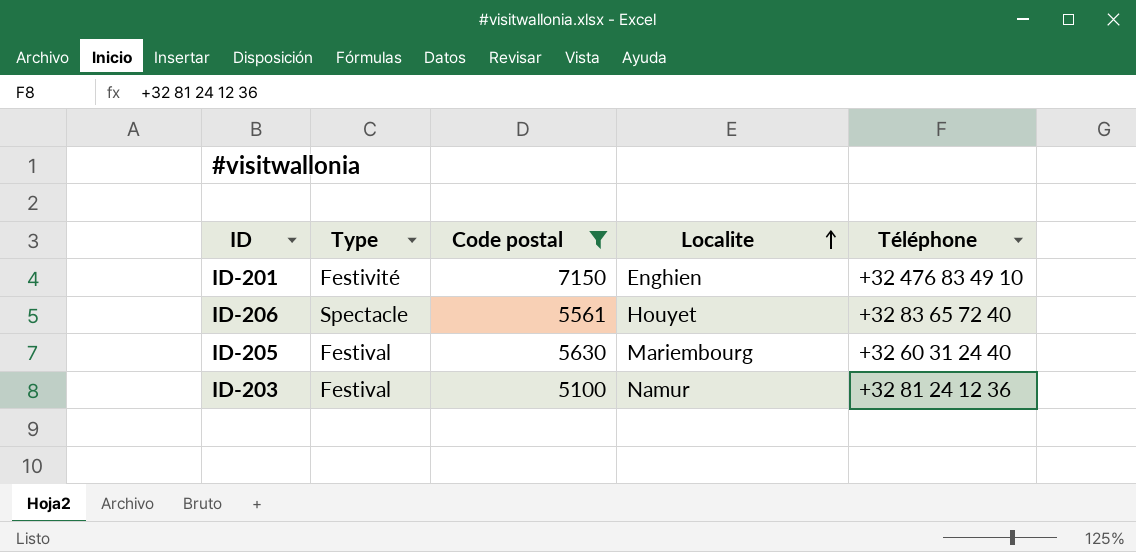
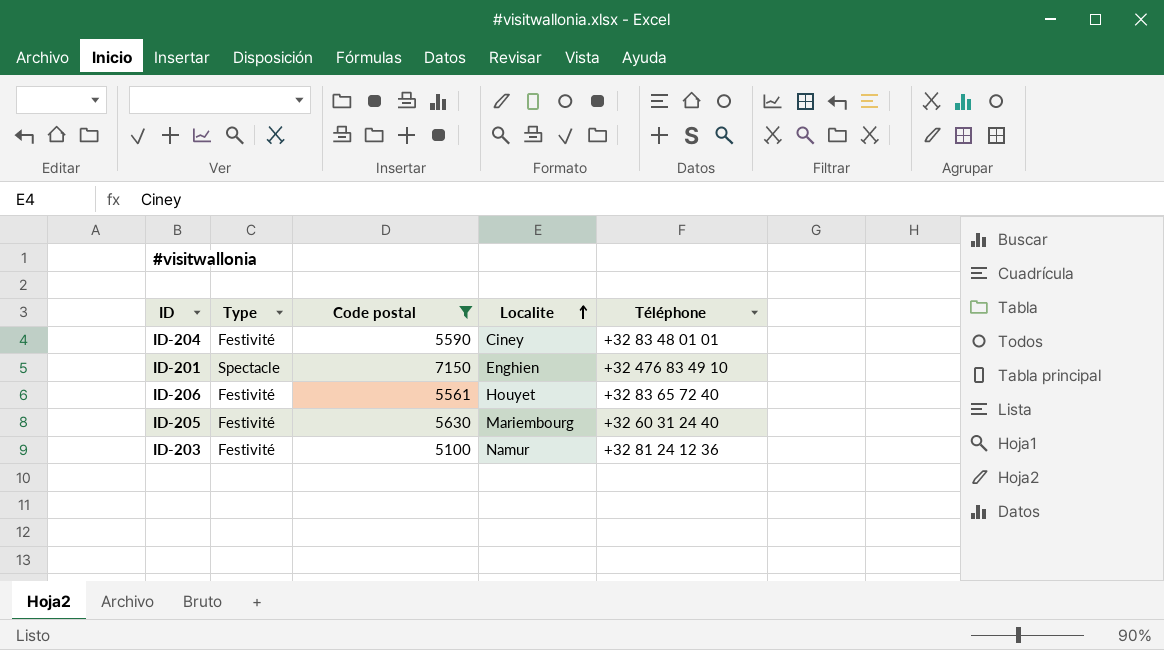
row ID-204: none -> Festivité | 5590 | Ciney | +32 83 48 01 01
ID-201 | Type: Festivité -> Spectacle
ID-206 | Type: Spectacle -> Festivité
ID-205 | Type: Festival -> Festivité
ID-203 | Type: Festival -> Festivité

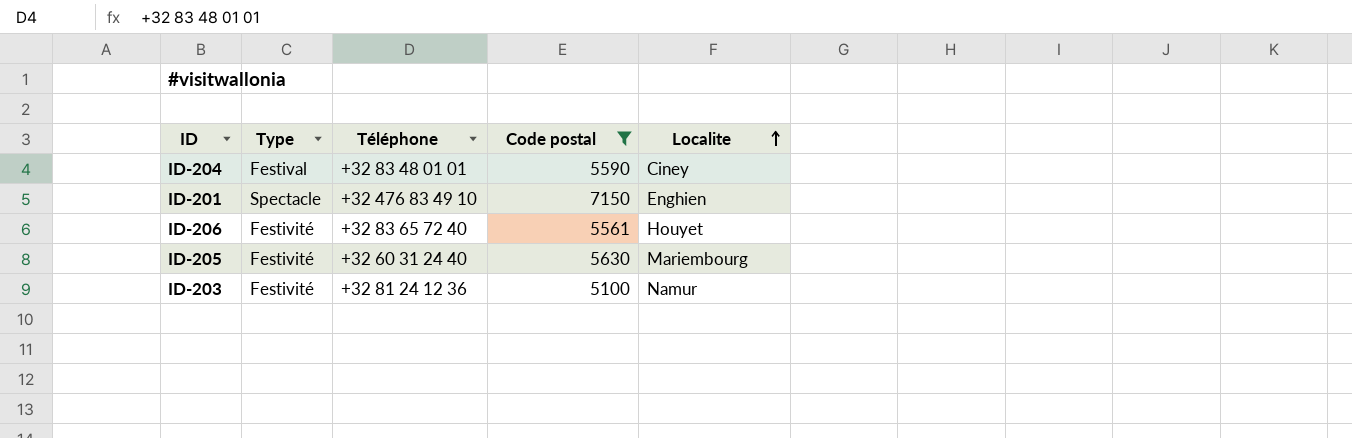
column Téléphone | position: 5 -> 3
ID-204 | Type: Festivité -> Festival

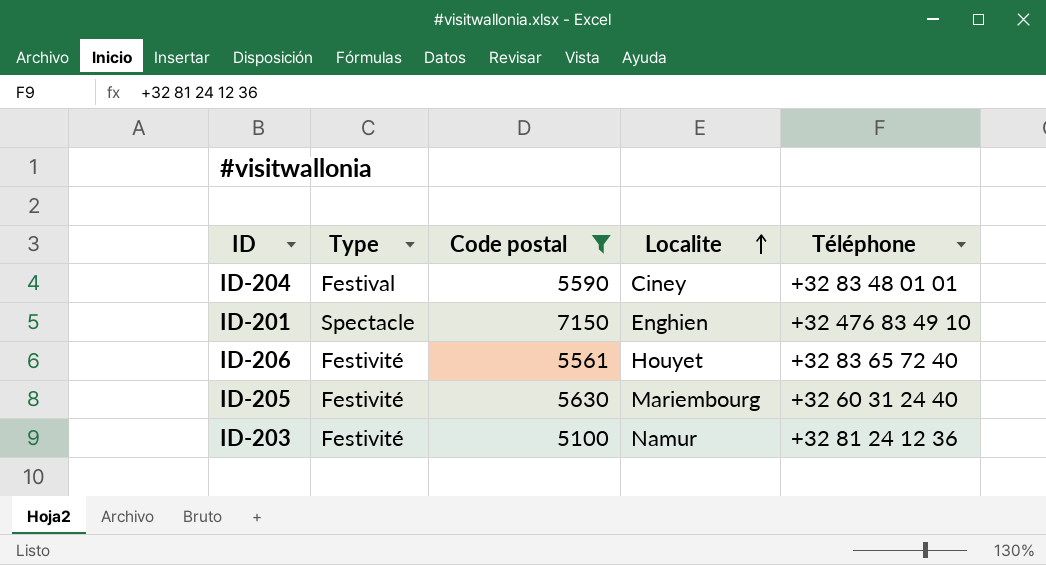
column Téléphone | position: 3 -> 5

